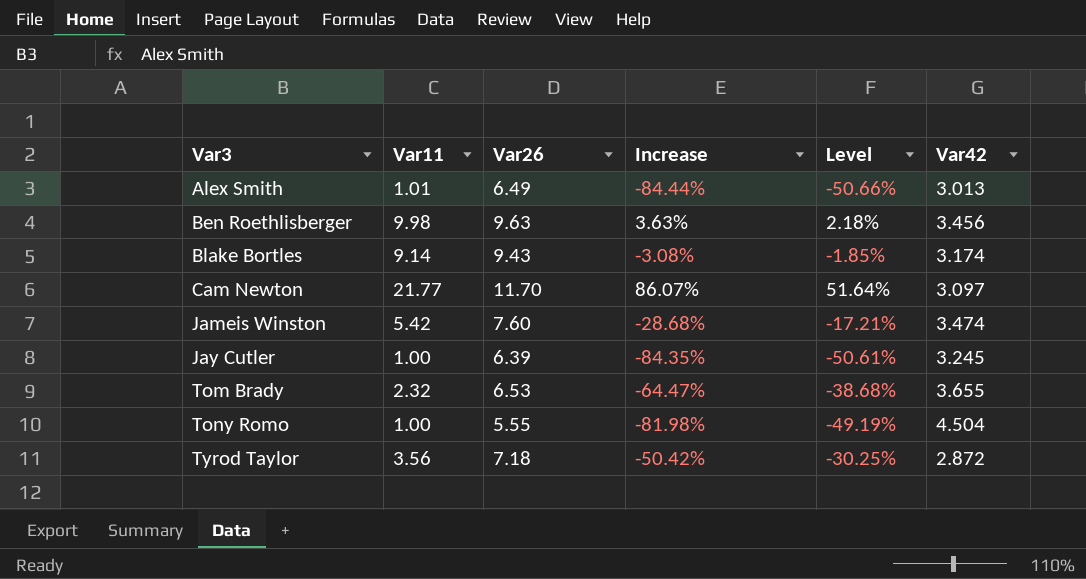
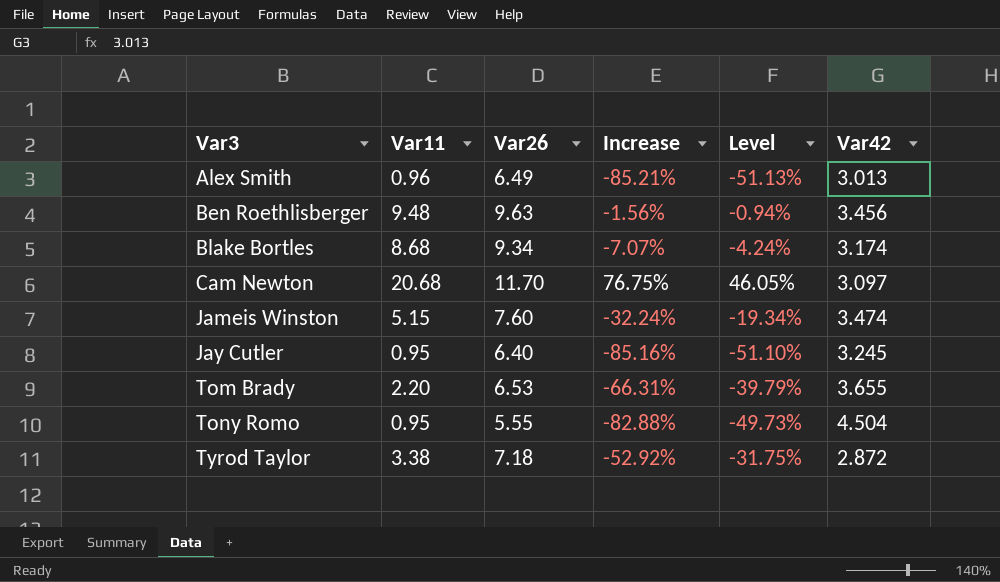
Alex Smith | Var11: 1.01 -> 0.96
Alex Smith | Increase: -84.44% -> -85.21%
Alex Smith | Level: -50.66% -> -51.13%
Ben Roethlisberger | Var11: 9.98 -> 9.48
Ben Roethlisberger | Increase: 3.63% -> -1.56%
Ben Roethlisberger | Level: 2.18% -> -0.94%
Blake Bortles | Var11: 9.14 -> 8.68
Blake Bortles | Var26: 9.43 -> 9.34
Blake Bortles | Increase: -3.08% -> -7.07%
Blake Bortles | Level: -1.85% -> -4.24%
Cam Newton | Var11: 21.77 -> 20.68
Cam Newton | Increase: 86.07% -> 76.75%
Cam Newton | Level: 51.64% -> 46.05%
Jameis Winston | Var11: 5.42 -> 5.15
Jameis Winston | Increase: -28.68% -> -32.24%
Jameis Winston | Level: -17.21% -> -19.34%
Jay Cutler | Var11: 1.00 -> 0.95
Jay Cutler | Var26: 6.39 -> 6.40
Jay Cutler | Increase: -84.35% -> -85.16%
Jay Cutler | Level: -50.61% -> -51.10%
Tom Brady | Var11: 2.32 -> 2.20
Tom Brady | Increase: -64.47% -> -66.31%
Tom Brady | Level: -38.68% -> -39.79%
Tony Romo | Var11: 1.00 -> 0.95
Tony Romo | Increase: -81.98% -> -82.88%
Tony Romo | Level: -49.19% -> -49.73%
Tyrod Taylor | Var11: 3.56 -> 3.38
Tyrod Taylor | Increase: -50.42% -> -52.92%
Tyrod Taylor | Level: -30.25% -> -31.75%

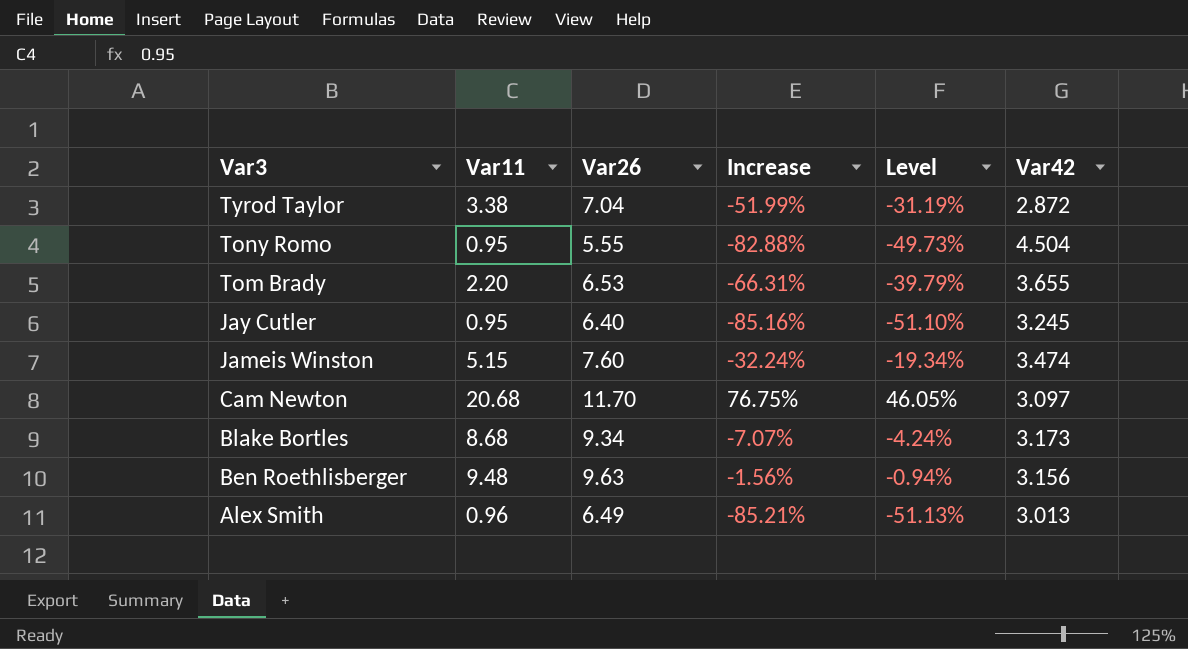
row order: Var3 ascending -> Var3 descending
Tyrod Taylor | Var26: 7.18 -> 7.04
Tyrod Taylor | Increase: -52.92% -> -51.99%
Tyrod Taylor | Level: -31.75% -> -31.19%
Blake Bortles | Var42: 3.174 -> 3.173
Ben Roethlisberger | Var42: 3.456 -> 3.156

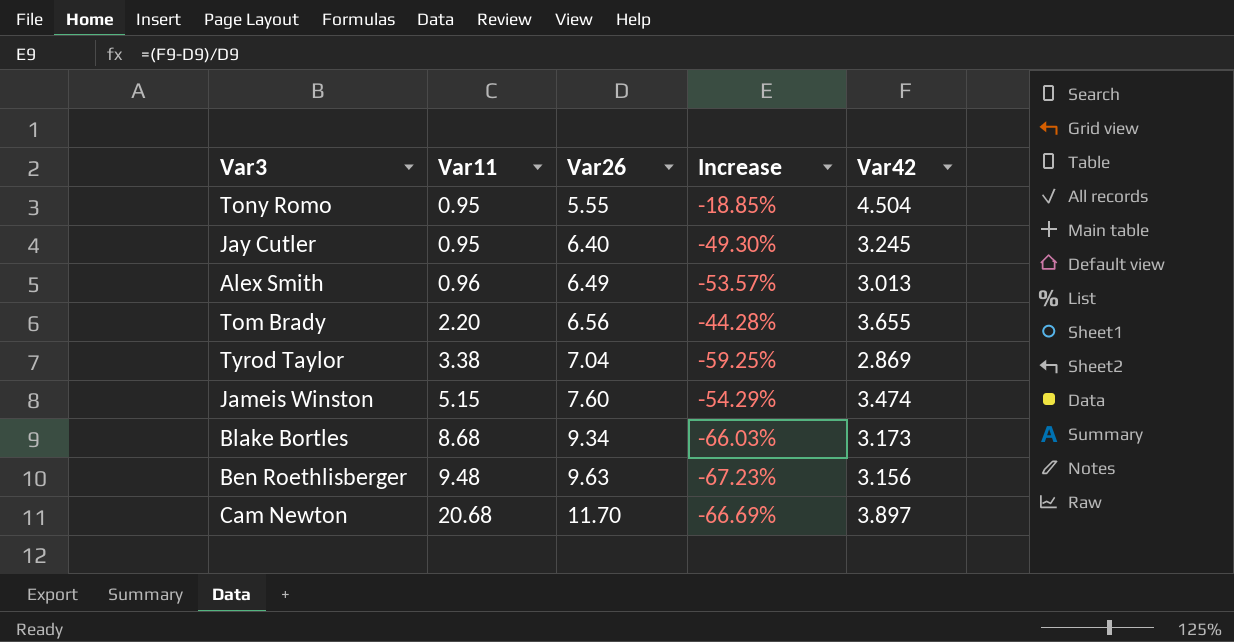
row order: Var3 descending -> Var11 ascending
column Level | formula: [Increase] * 0.6 -> none
column Increase | formula: ([Var11] - [Var26]) / [Var26] -> ([Var42] - [Var26]) / [Var26]
Tom Brady | Var26: 6.53 -> 6.56
Tyrod Taylor | Var42: 2.872 -> 2.869
Cam Newton | Var42: 3.097 -> 3.897

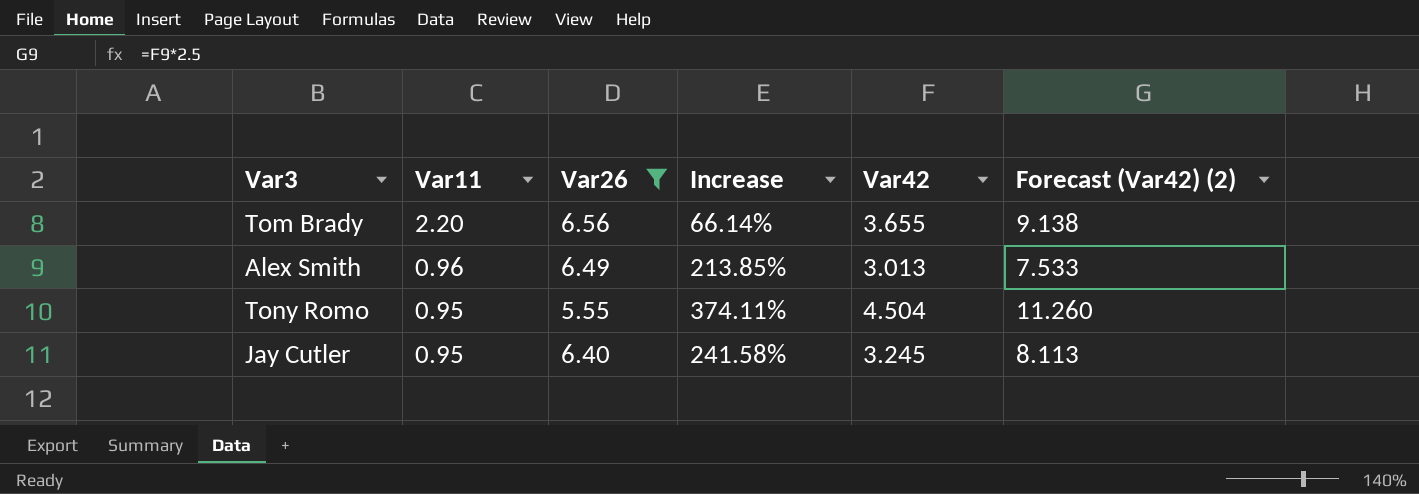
filter: none -> Var26 <= 6.56
row order: Var11 ascending -> Var11 descending
column Increase | formula: ([Var42] - [Var26]) / [Var26] -> ([Var42] - [Var11]) / [Var11]
column Forecast (Var42) (2) | formula: none -> [Var42] * 2.5

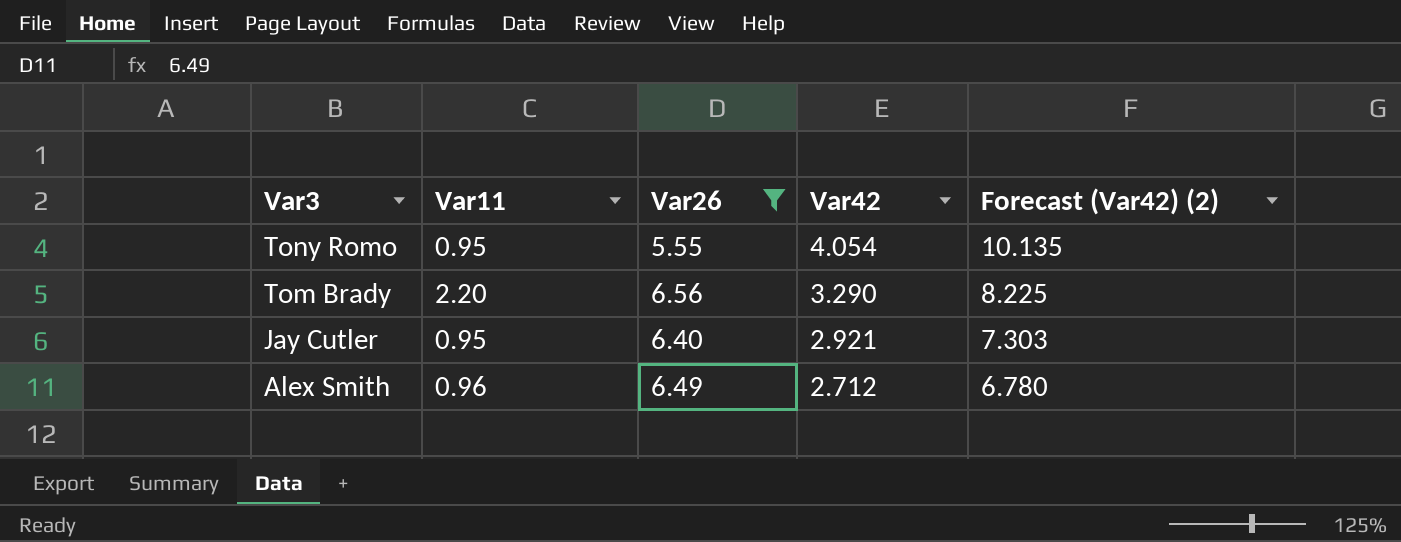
row order: Var11 descending -> Var3 descending
column Increase | formula: ([Var42] - [Var11]) / [Var11] -> none
Tony Romo | Var42: 4.504 -> 4.054
Tony Romo | Forecast (Var42) (2): 11.260 -> 10.135
Tom Brady | Var42: 3.655 -> 3.290
Tom Brady | Forecast (Var42) (2): 9.138 -> 8.225
Jay Cutler | Var42: 3.245 -> 2.921
Jay Cutler | Forecast (Var42) (2): 8.113 -> 7.303
Alex Smith | Var42: 3.013 -> 2.712
Alex Smith | Forecast (Var42) (2): 7.533 -> 6.780

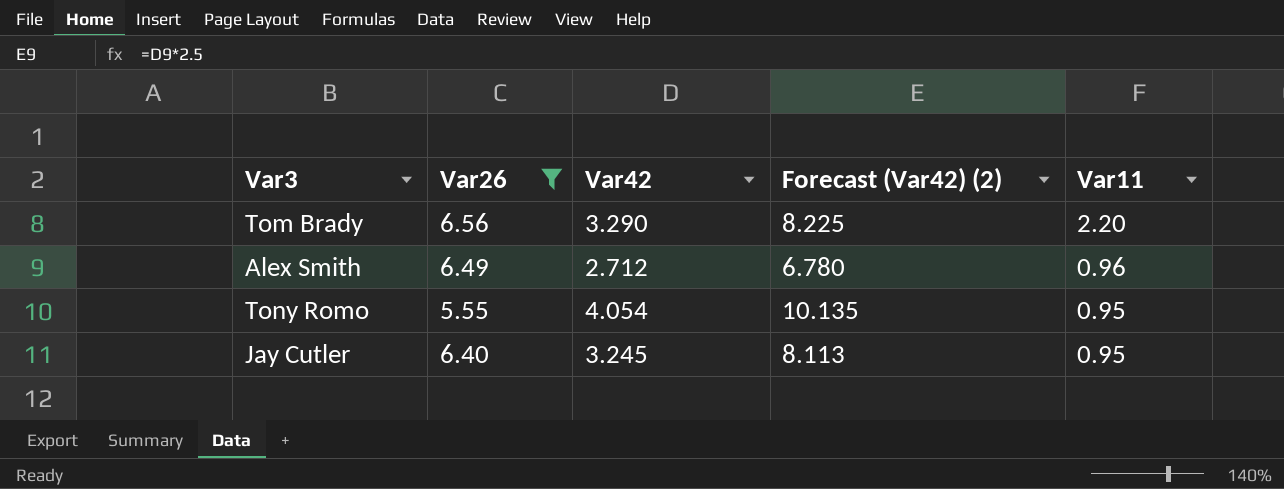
row order: Var3 descending -> Var11 descending
column Var11 | position: 2 -> 5
Jay Cutler | Var42: 2.921 -> 3.245
Jay Cutler | Forecast (Var42) (2): 7.303 -> 8.113

